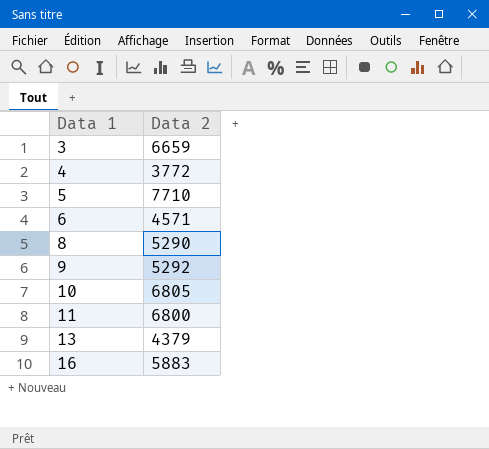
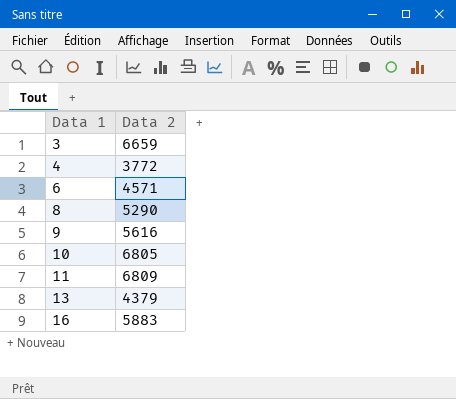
row 5: 7710 -> none
9 | Data 2: 5292 -> 5616
11 | Data 2: 6800 -> 6809

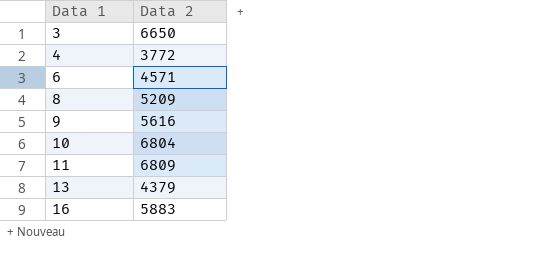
3 | Data 2: 6659 -> 6650
8 | Data 2: 5290 -> 5209
10 | Data 2: 6805 -> 6804

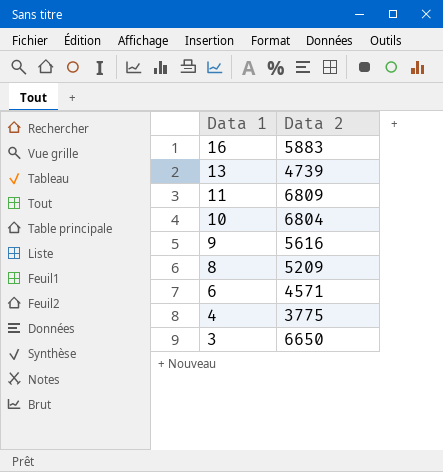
row order: Data 1 ascending -> Data 1 descending
13 | Data 2: 4379 -> 4739
4 | Data 2: 3772 -> 3775

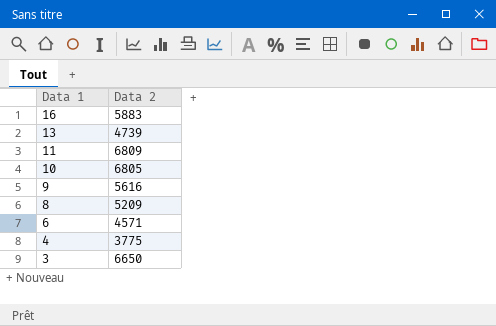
10 | Data 2: 6804 -> 6805

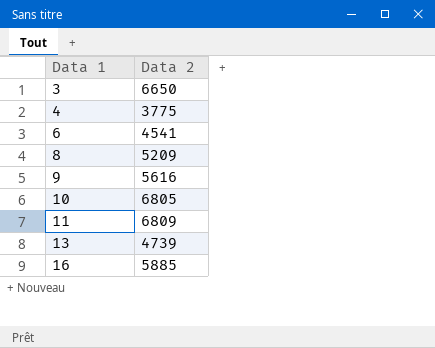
row order: Data 1 descending -> Data 1 ascending
6 | Data 2: 4571 -> 4541
16 | Data 2: 5883 -> 5885

